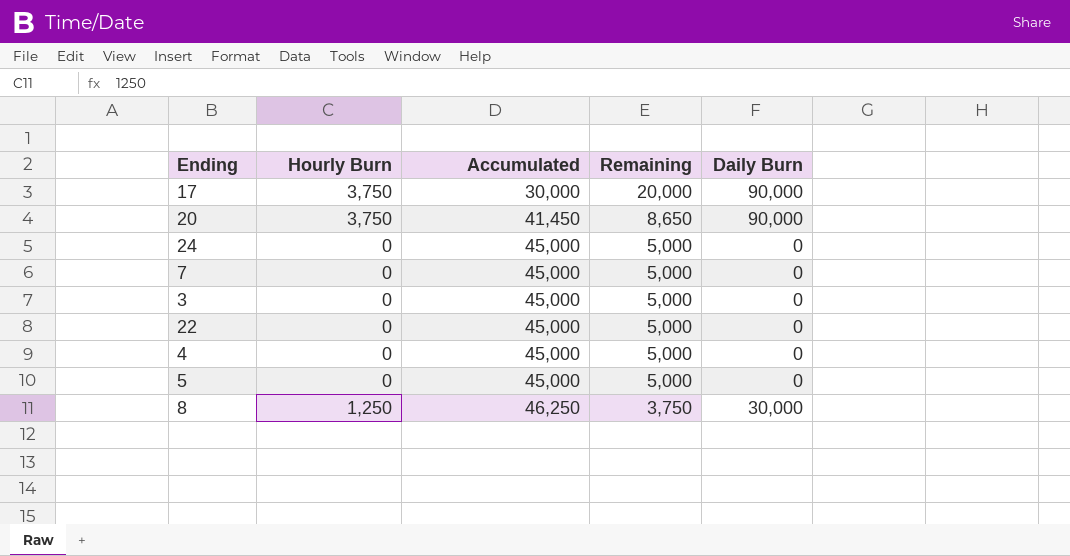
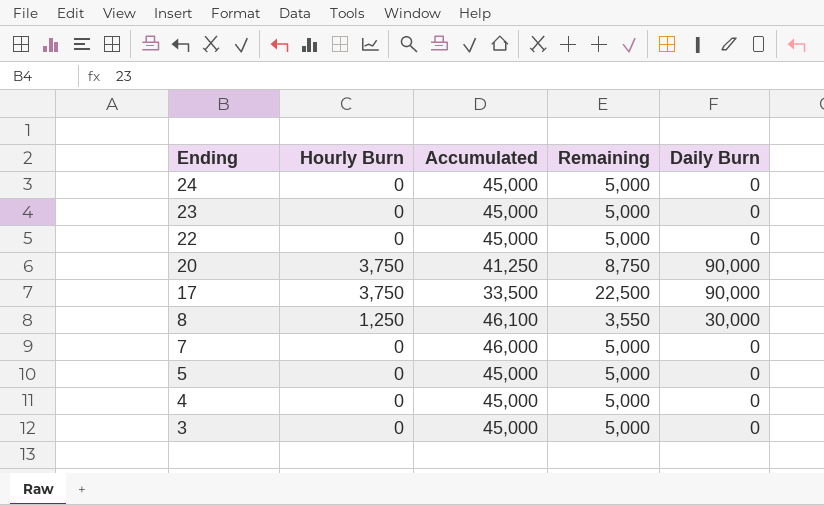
row order: Accumulated ascending -> Ending descending
row 23: none -> 0 | 45,000 | 5,000 | 0
20 | Accumulated: 41,450 -> 41,250
20 | Remaining: 8,650 -> 8,750
17 | Accumulated: 30,000 -> 33,500
17 | Remaining: 20,000 -> 22,500
8 | Accumulated: 46,250 -> 46,100
8 | Remaining: 3,750 -> 3,550
7 | Accumulated: 45,000 -> 46,000

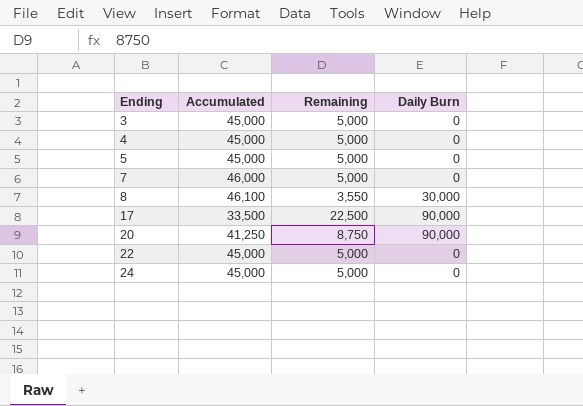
row order: Ending descending -> Ending ascending
column Hourly Burn | position: 2 -> none
row 23: 0 | 45,000 | 5,000 | 0 -> none

